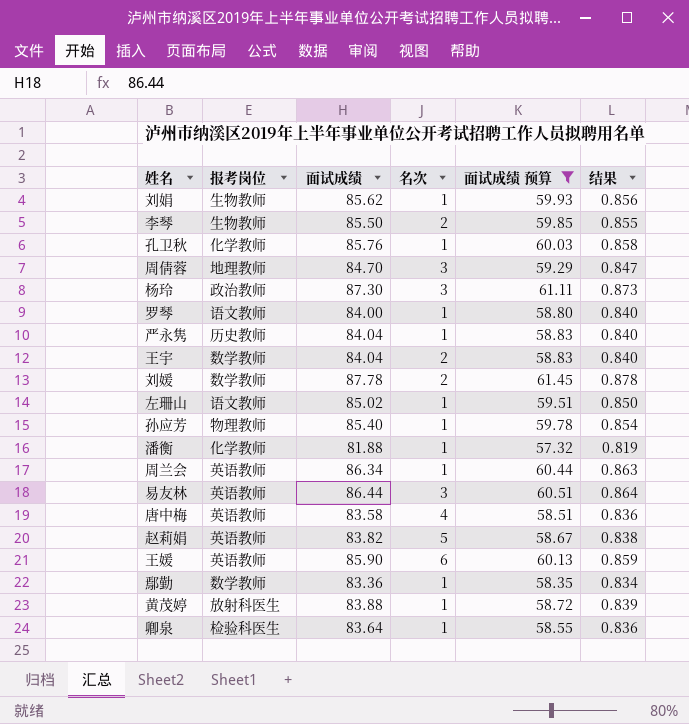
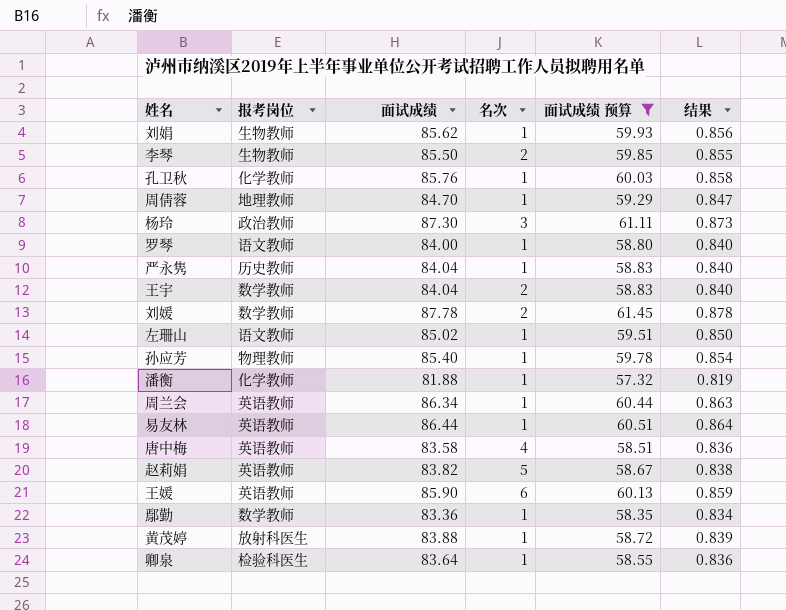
周倩蓉 | 名次: 3 -> 1
易友林 | 名次: 3 -> 1

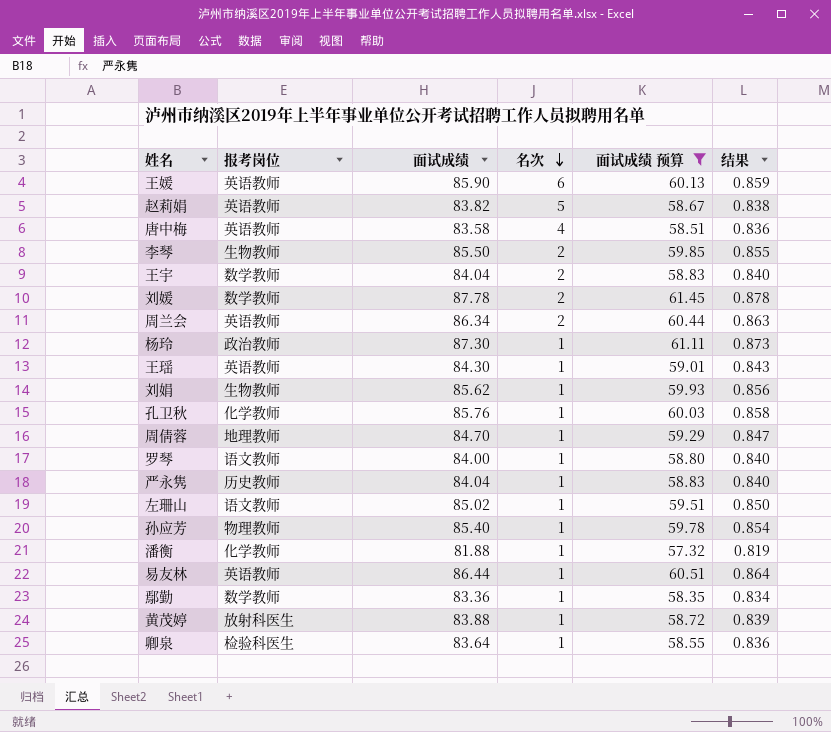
row order: none -> 名次 descending
周兰会 | 名次: 1 -> 2
杨玲 | 名次: 3 -> 1
row 王瑶: none -> 英语教师 | 84.30 | 1 | 59.01 | 0.843

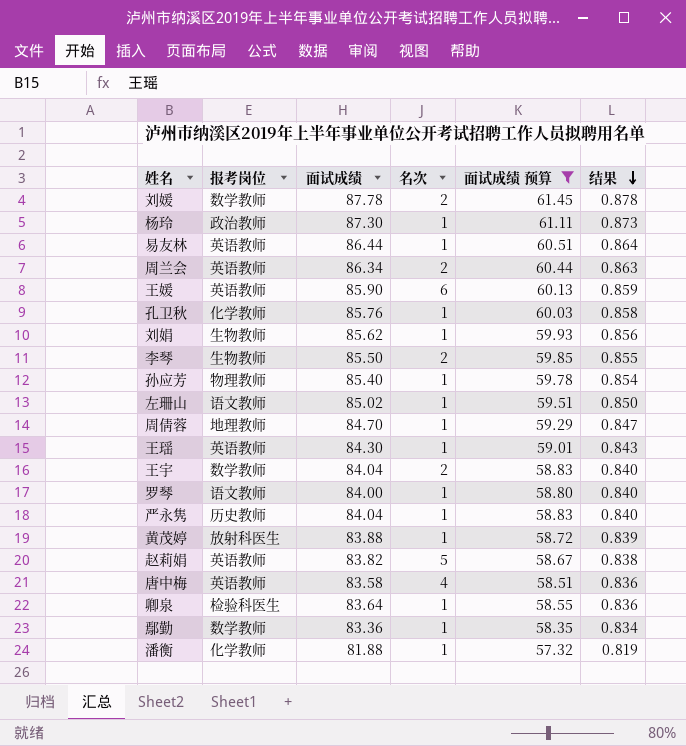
row order: 名次 descending -> 结果 descending

